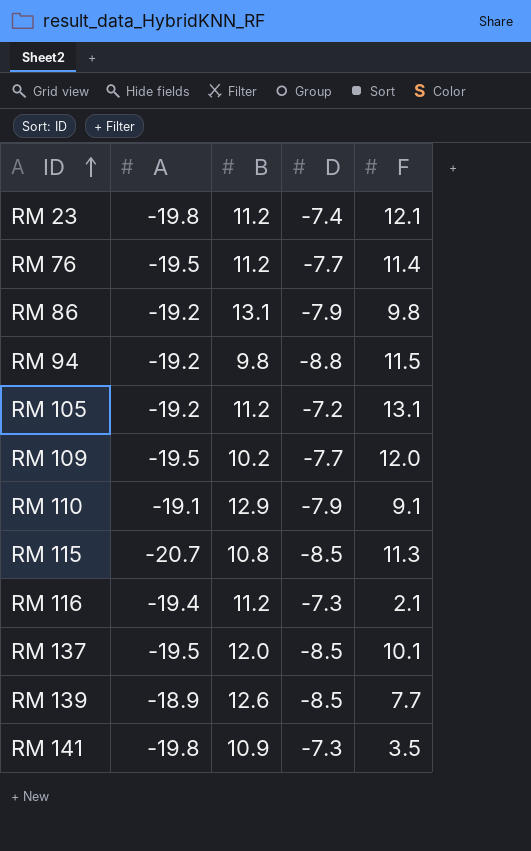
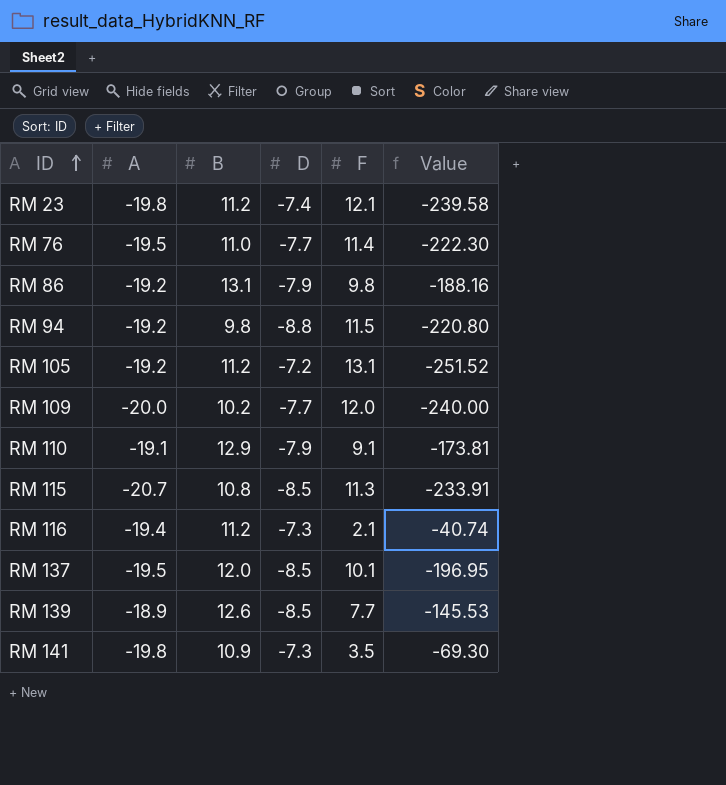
column Value | formula: none -> [A] * [F]
RM 76 | B: 11.2 -> 11.0
RM 109 | A: -19.5 -> -20.0

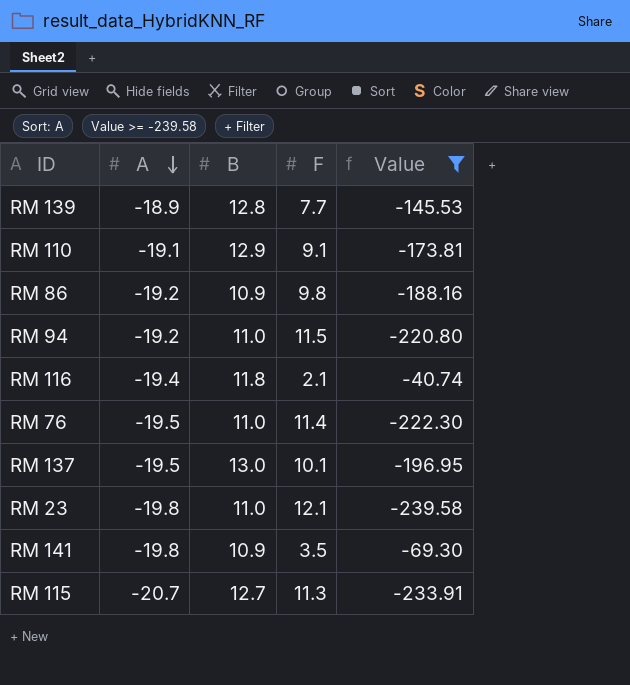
filter: none -> Value >= -239.58
row order: ID ascending -> A descending
column D | position: 4 -> none
RM 139 | B: 12.6 -> 12.8
RM 86 | B: 13.1 -> 10.9
RM 94 | B: 9.8 -> 11.0
RM 116 | B: 11.2 -> 11.8
RM 137 | B: 12.0 -> 13.0
RM 23 | B: 11.2 -> 11.0
RM 115 | B: 10.8 -> 12.7

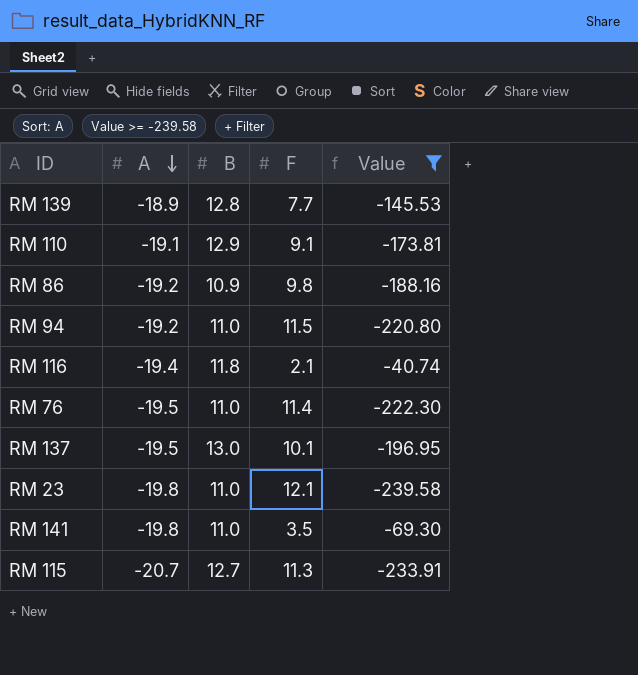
RM 141 | B: 10.9 -> 11.0

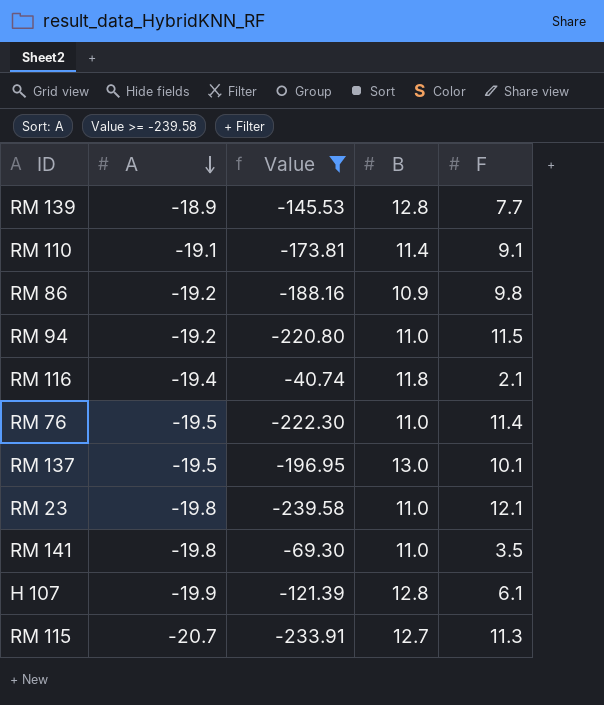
column Value | position: 5 -> 3
RM 110 | B: 12.9 -> 11.4
row H 107: none -> -19.9 | -121.39 | 12.8 | 6.1

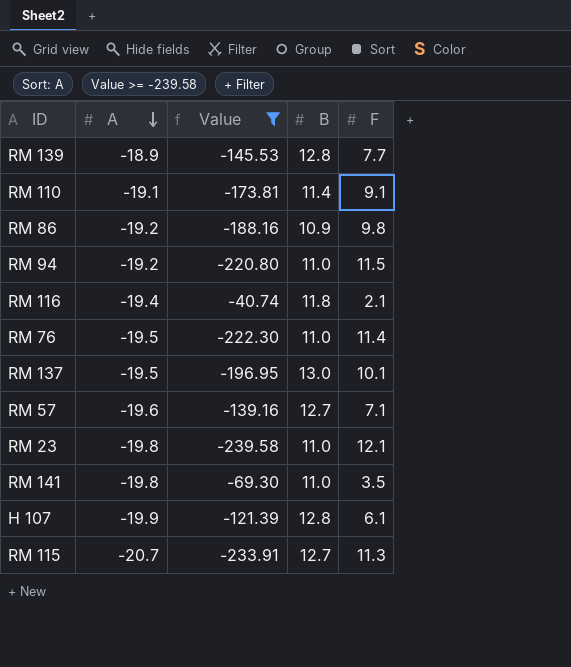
row RM 57: none -> -19.6 | -139.16 | 12.7 | 7.1

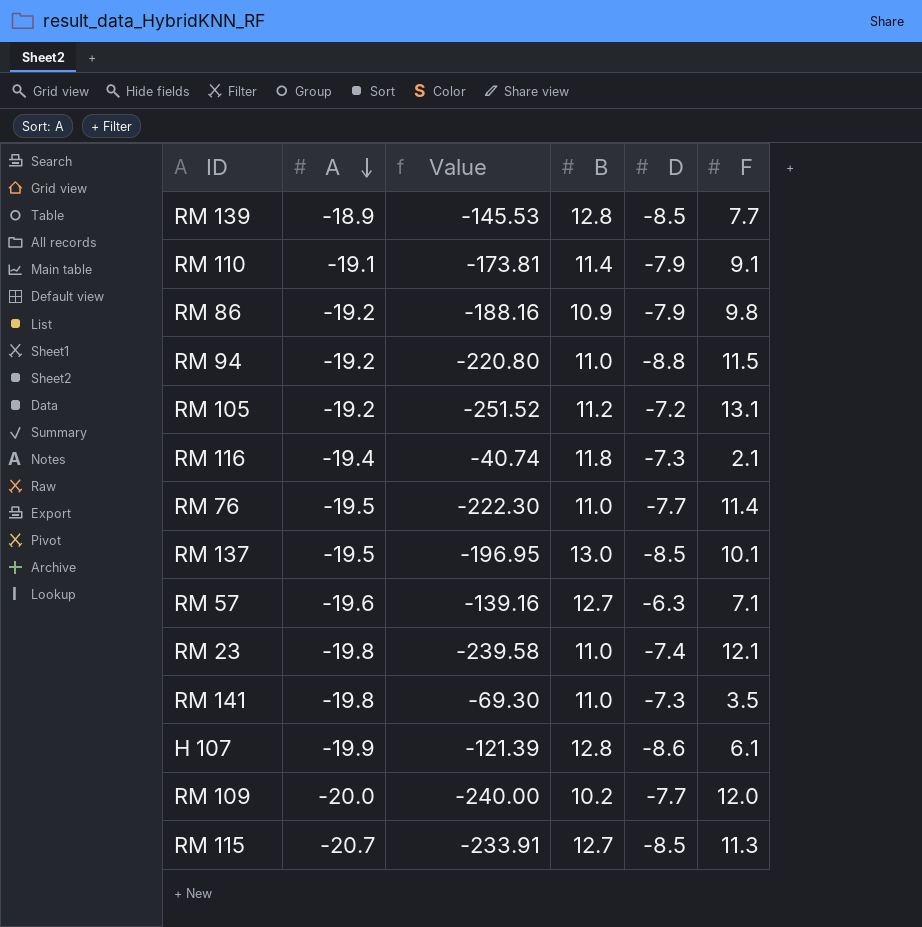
filter: Value >= -239.58 -> none
column D | position: none -> 5

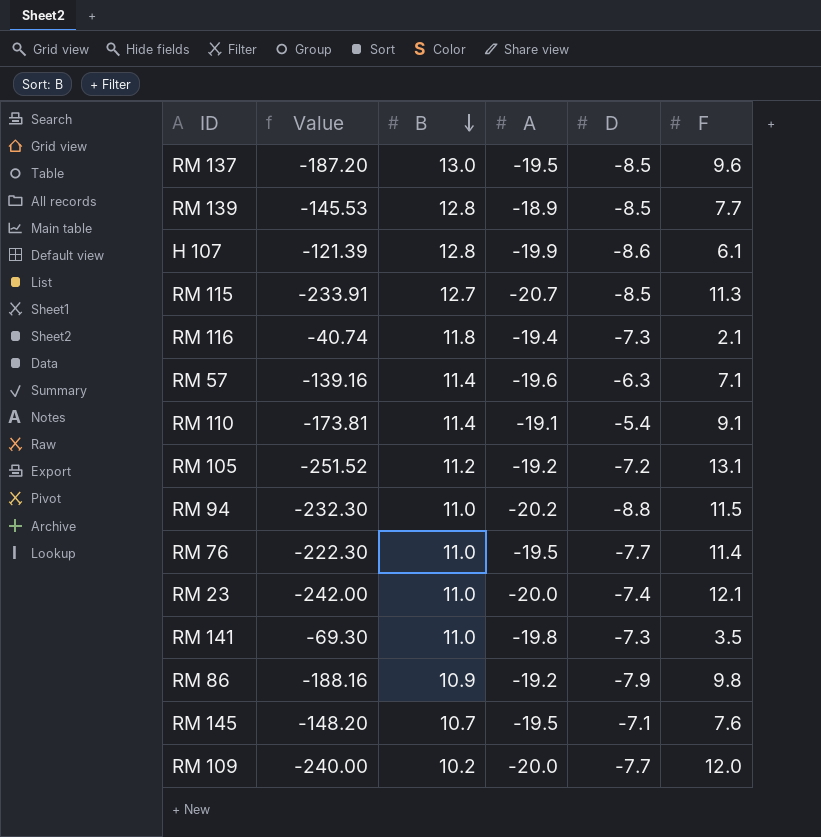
row order: A descending -> B descending
column A | position: 2 -> 4
RM 137 | Value: -196.95 -> -187.20
RM 137 | F: 10.1 -> 9.6
RM 57 | B: 12.7 -> 11.4
RM 110 | D: -7.9 -> -5.4
RM 94 | Value: -220.80 -> -232.30
RM 94 | A: -19.2 -> -20.2
RM 23 | Value: -239.58 -> -242.00
RM 23 | A: -19.8 -> -20.0
row RM 145: none -> -148.20 | 10.7 | -19.5 | -7.1 | 7.6

